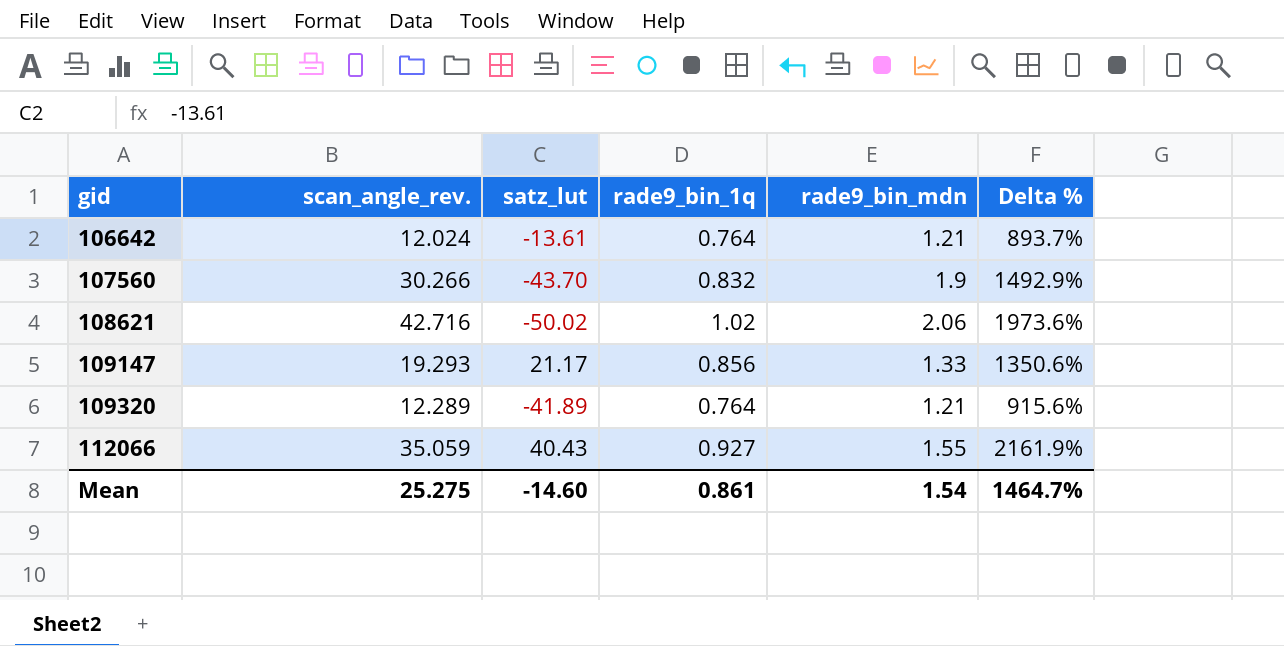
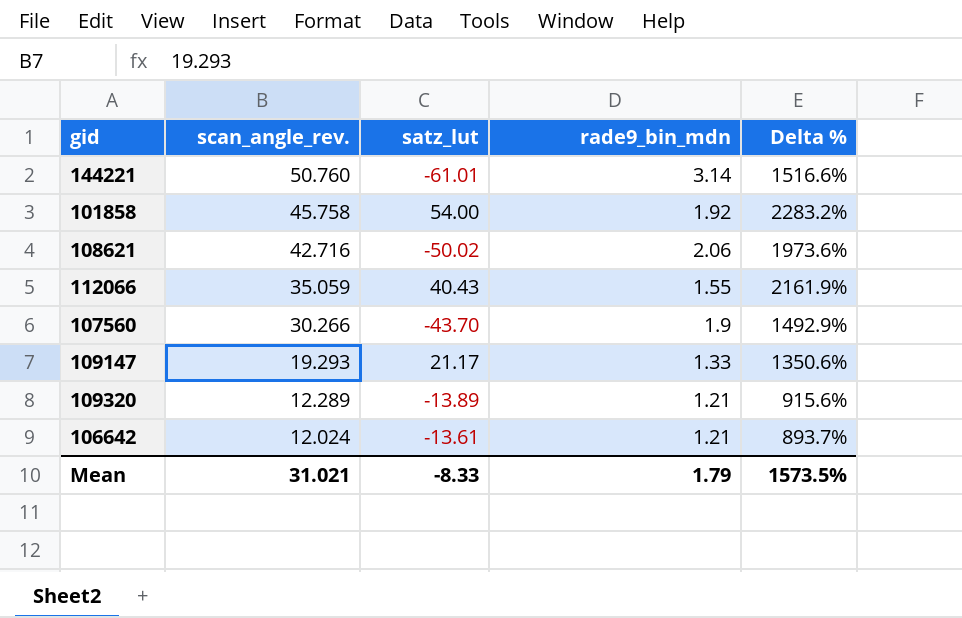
row order: gid ascending -> scan_angle_rev. descending
column rade9_bin_1q | position: 4 -> none
row 144221: none -> 50.760 | -61.01 | 3.14 | 1516.6%
row 101858: none -> 45.758 | 54.00 | 1.92 | 2283.2%
109320 | satz_lut: -41.89 -> -13.89
Mean | scan_angle_rev.: 25.275 -> 31.021
Mean | satz_lut: -14.60 -> -8.33
Mean | rade9_bin_mdn: 1.54 -> 1.79
Mean | Delta %: 1464.7% -> 1573.5%

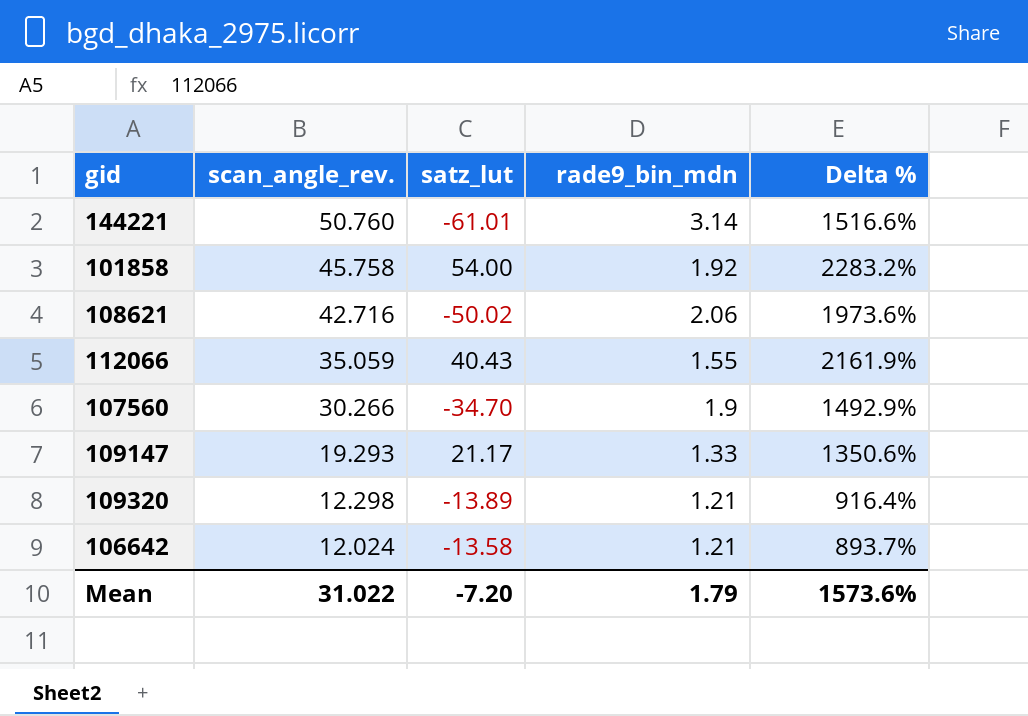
107560 | satz_lut: -43.70 -> -34.70
109320 | scan_angle_rev.: 12.289 -> 12.298
109320 | Delta %: 915.6% -> 916.4%
106642 | satz_lut: -13.61 -> -13.58
Mean | scan_angle_rev.: 31.021 -> 31.022
Mean | satz_lut: -8.33 -> -7.20
Mean | Delta %: 1573.5% -> 1573.6%

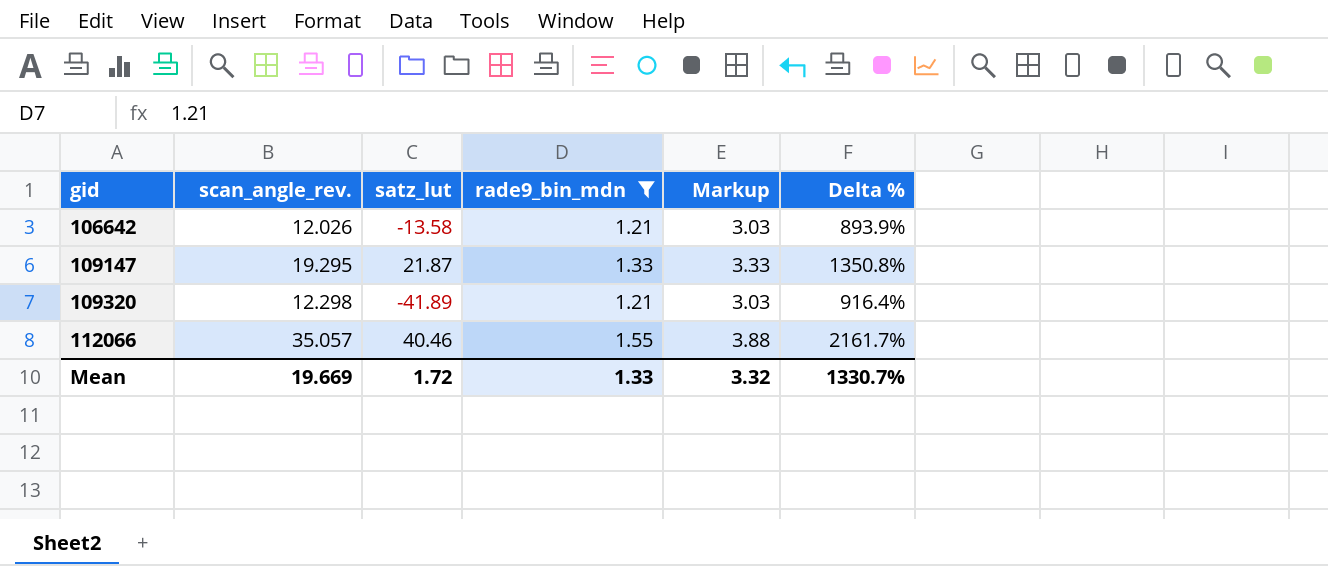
filter: none -> rade9_bin_mdn <= 1.55
row order: scan_angle_rev. descending -> gid ascending
column Markup | formula: none -> [rade9_bin_mdn] * 2.5
106642 | scan_angle_rev.: 12.024 -> 12.026
106642 | Delta %: 893.7% -> 893.9%
109147 | scan_angle_rev.: 19.293 -> 19.295
109147 | satz_lut: 21.17 -> 21.87
109147 | Delta %: 1350.6% -> 1350.8%
109320 | satz_lut: -13.89 -> -41.89
112066 | scan_angle_rev.: 35.059 -> 35.057
112066 | satz_lut: 40.43 -> 40.46
112066 | Delta %: 2161.9% -> 2161.7%
Mean | scan_angle_rev.: 31.022 -> 19.669
Mean | satz_lut: -7.20 -> 1.72
Mean | rade9_bin_mdn: 1.79 -> 1.33
Mean | Delta %: 1573.6% -> 1330.7%

